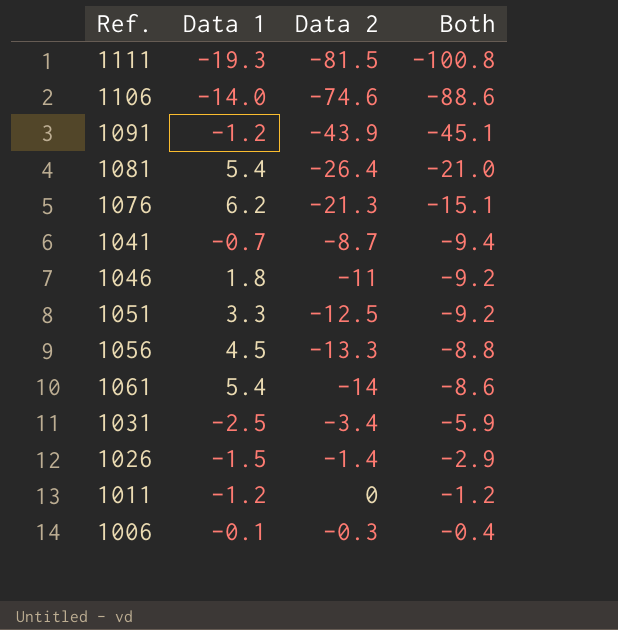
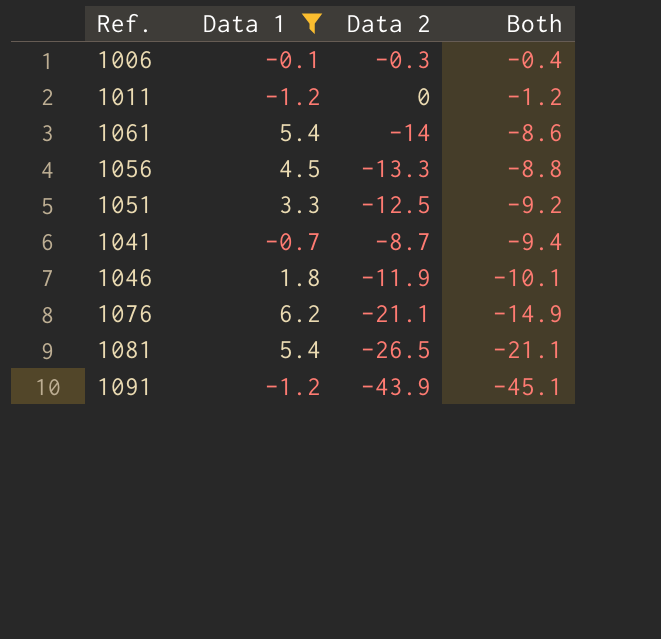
filter: none -> Data 1 >= -1.2
row order: Both ascending -> Both descending
1046 | Data 2: -11 -> -11.9
1046 | Both: -9.2 -> -10.1
1076 | Data 2: -21.3 -> -21.1
1076 | Both: -15.1 -> -14.9
1081 | Data 2: -26.4 -> -26.5
1081 | Both: -21.0 -> -21.1

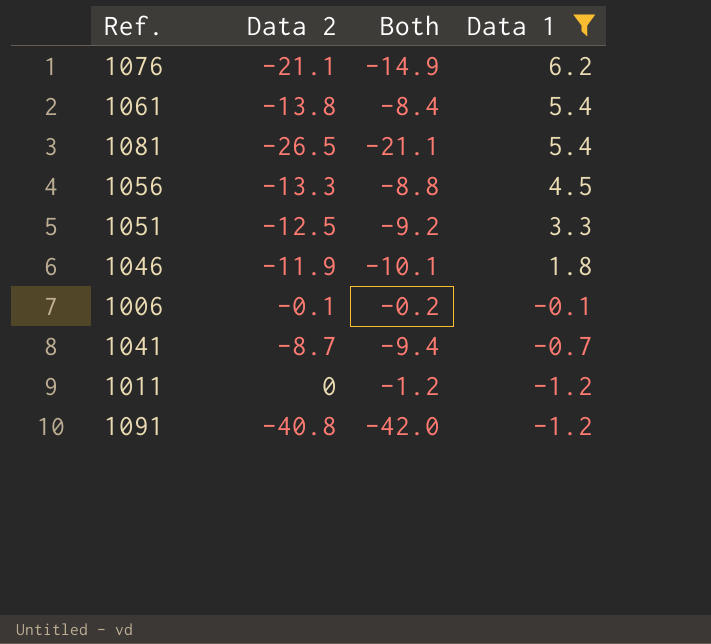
row order: Both descending -> Data 1 descending
column Data 1 | position: 2 -> 4
1061 | Data 2: -14 -> -13.8
1061 | Both: -8.6 -> -8.4
1006 | Data 2: -0.3 -> -0.1
1006 | Both: -0.4 -> -0.2
1091 | Data 2: -43.9 -> -40.8
1091 | Both: -45.1 -> -42.0

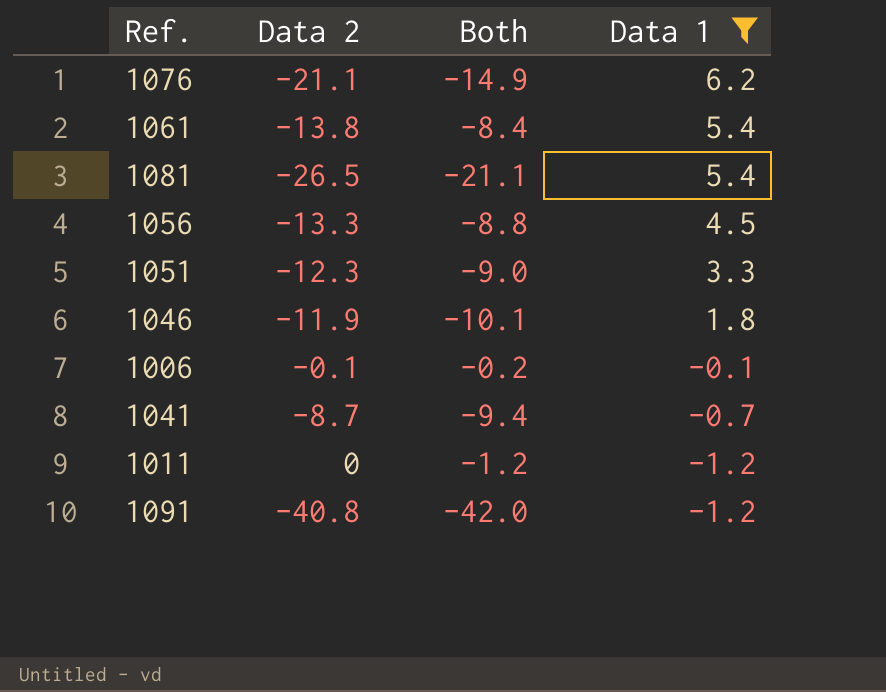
1051 | Data 2: -12.5 -> -12.3
1051 | Both: -9.2 -> -9.0

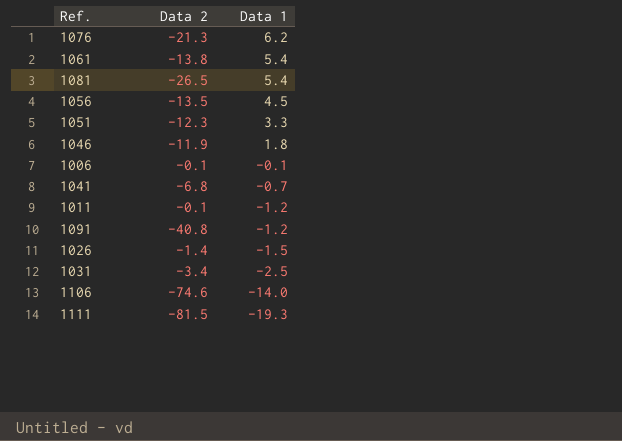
filter: Data 1 >= -1.2 -> none
column Both | formula: [Data 2] + [Data 1] -> none
1076 | Data 2: -21.1 -> -21.3
1056 | Data 2: -13.3 -> -13.5
1041 | Data 2: -8.7 -> -6.8
1011 | Data 2: 0 -> -0.1

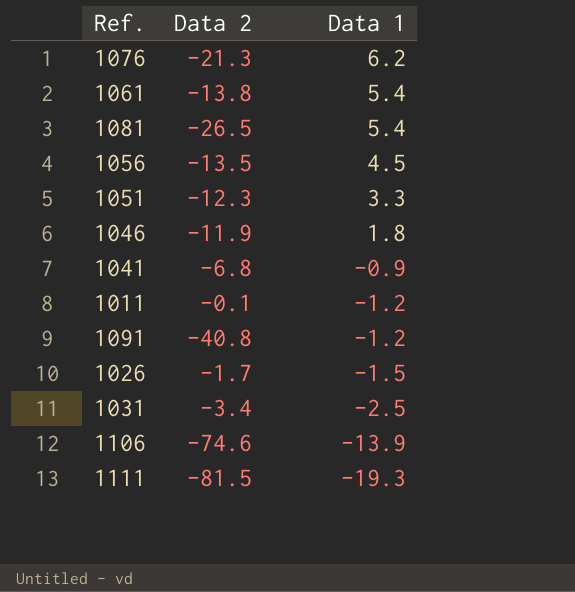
row 1006: -0.1 | -0.1 -> none
1041 | Data 1: -0.7 -> -0.9
1026 | Data 2: -1.4 -> -1.7
1106 | Data 1: -14.0 -> -13.9

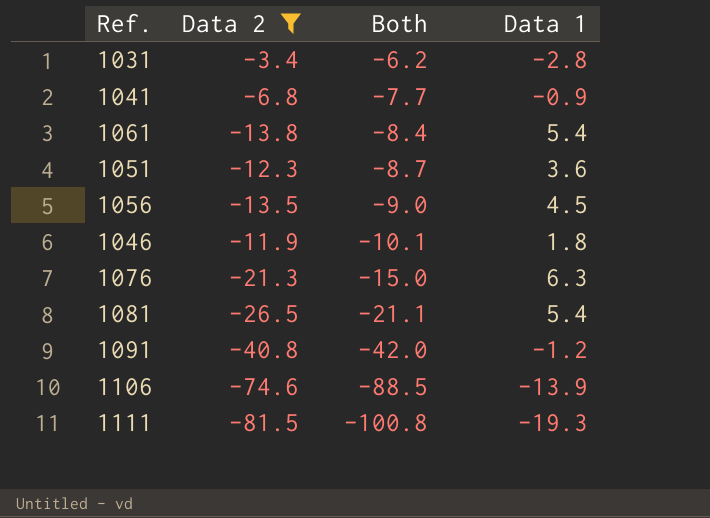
filter: none -> Data 2 <= -3.4
row order: Data 1 descending -> Both descending
column Both | formula: none -> [Data 2] + [Data 1]
1031 | Data 1: -2.5 -> -2.8
1051 | Data 1: 3.3 -> 3.6
1076 | Data 1: 6.2 -> 6.3

